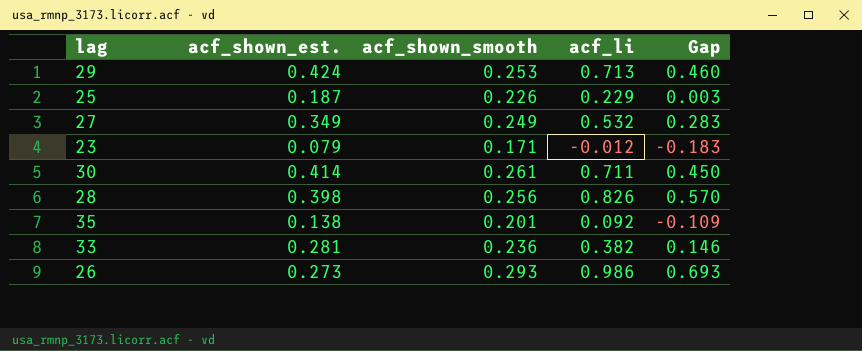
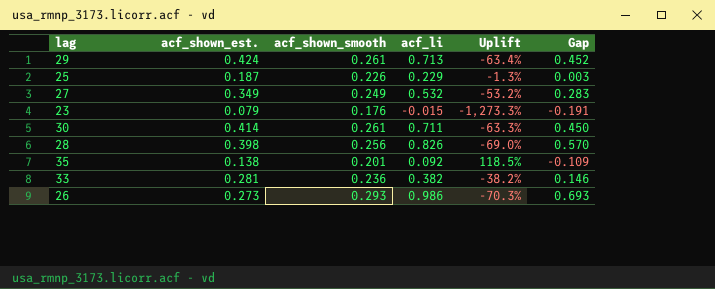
column Uplift | formula: none -> ([acf_shown_smooth] - [acf_li]) / [acf_li]
29 | acf_shown_smooth: 0.253 -> 0.261
29 | Gap: 0.460 -> 0.452
23 | acf_shown_smooth: 0.171 -> 0.176
23 | acf_li: -0.012 -> -0.015
23 | Gap: -0.183 -> -0.191

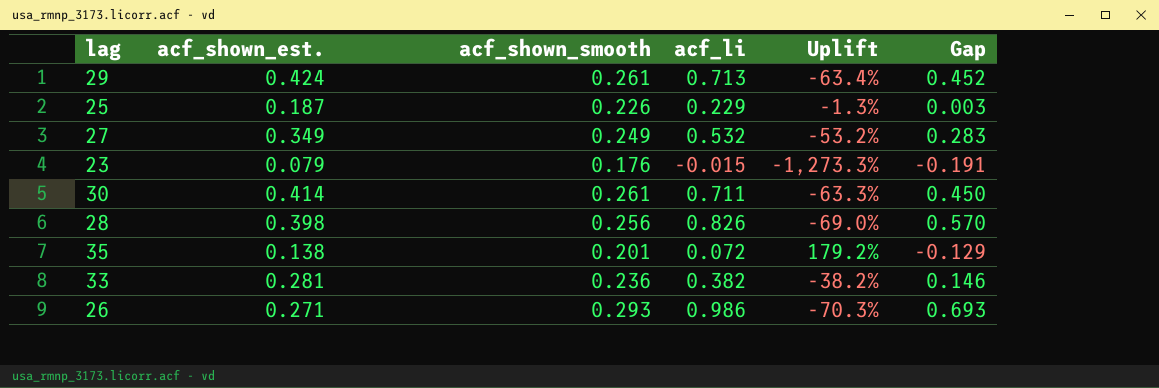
35 | acf_li: 0.092 -> 0.072
35 | Uplift: 118.5% -> 179.2%
35 | Gap: -0.109 -> -0.129
26 | acf_shown_est.: 0.273 -> 0.271

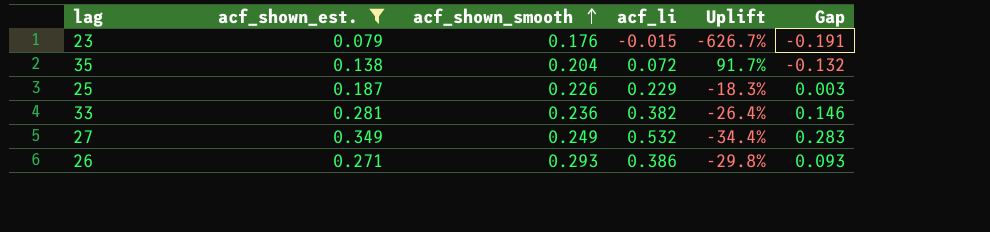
filter: none -> acf_shown_est. <= 0.349
row order: none -> acf_shown_smooth ascending
column Uplift | formula: ([acf_shown_smooth] - [acf_li]) / [acf_li] -> ([acf_shown_est.] - [acf_li]) / [acf_li]
35 | acf_shown_smooth: 0.201 -> 0.204
35 | Gap: -0.129 -> -0.132
26 | acf_li: 0.986 -> 0.386
26 | Gap: 0.693 -> 0.093

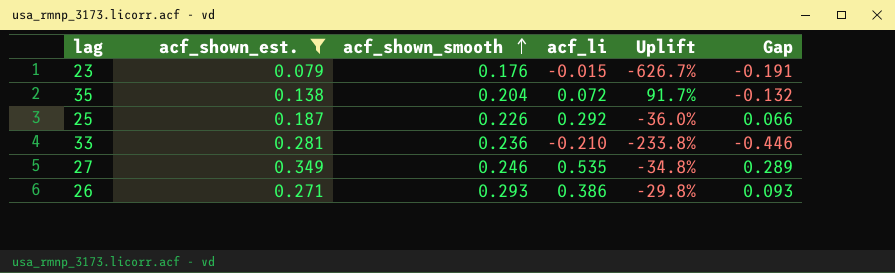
25 | acf_li: 0.229 -> 0.292
25 | Uplift: -18.3% -> -36.0%
25 | Gap: 0.003 -> 0.066
33 | acf_li: 0.382 -> -0.210
33 | Uplift: -26.4% -> -233.8%
33 | Gap: 0.146 -> -0.446
27 | acf_shown_smooth: 0.249 -> 0.246
27 | acf_li: 0.532 -> 0.535
27 | Uplift: -34.4% -> -34.8%
27 | Gap: 0.283 -> 0.289

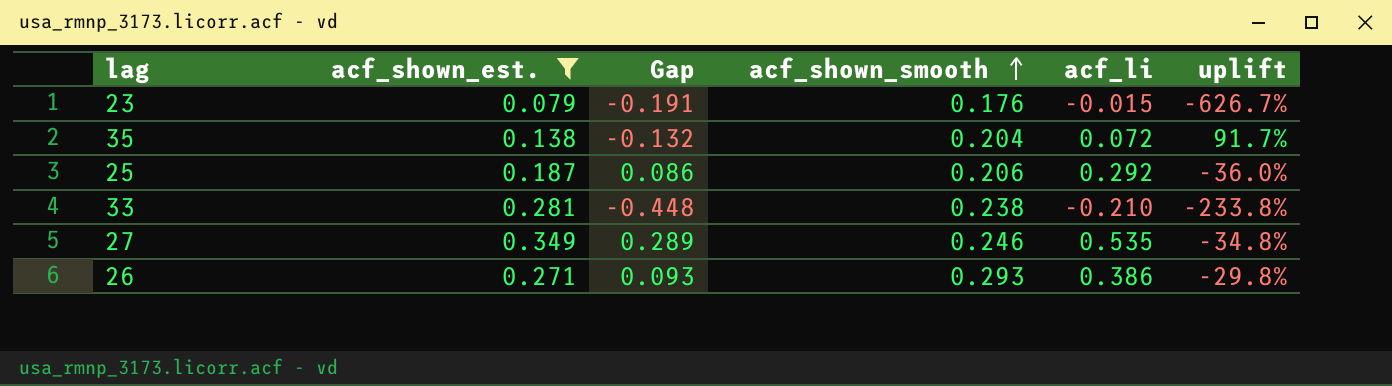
column Gap | position: 6 -> 3
column name: Uplift -> uplift
25 | Gap: 0.066 -> 0.086
25 | acf_shown_smooth: 0.226 -> 0.206
33 | Gap: -0.446 -> -0.448
33 | acf_shown_smooth: 0.236 -> 0.238

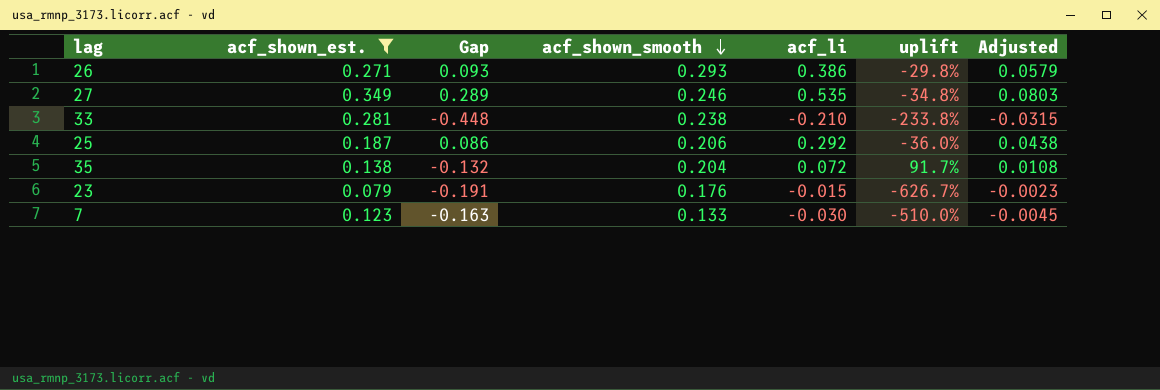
row order: acf_shown_smooth ascending -> acf_shown_smooth descending
column Adjusted | formula: none -> [acf_li] * 0.15
row 7: none -> 0.123 | -0.163 | 0.133 | -0.030 | -510.0% | -0.0045

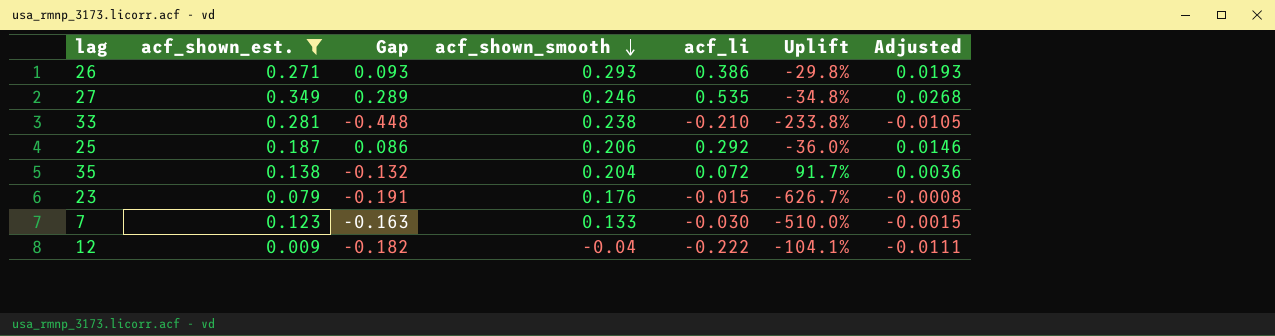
column name: uplift -> Uplift
column Adjusted | formula: [acf_li] * 0.15 -> [acf_li] * 0.05
row 12: none -> 0.009 | -0.182 | -0.04 | -0.222 | -104.1% | -0.0111

